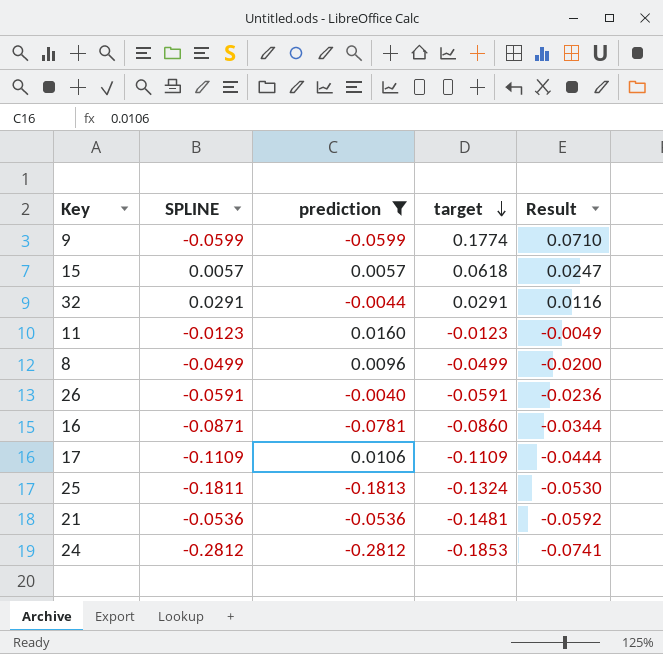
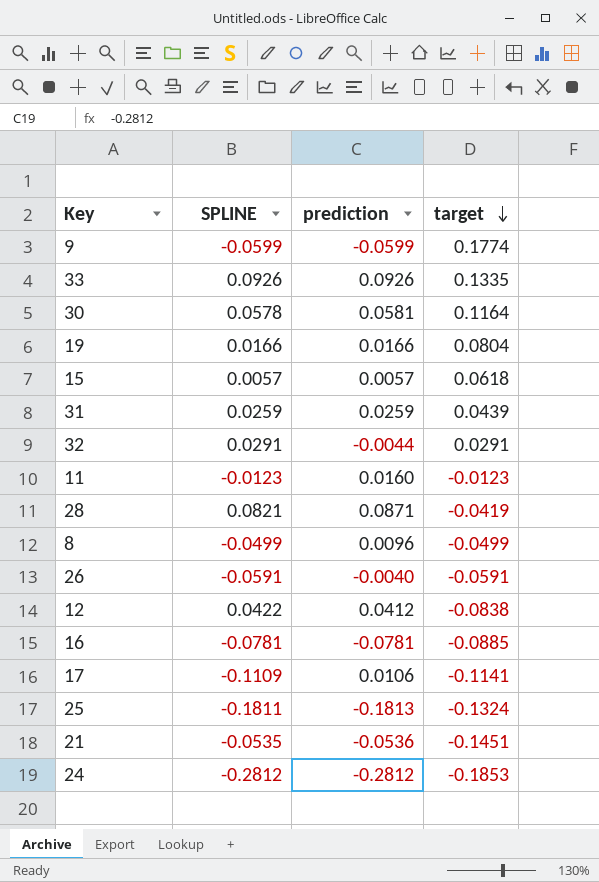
filter: prediction <= 0.0160 -> none
column Result | formula: [target] * 0.4 -> none
16 | SPLINE: -0.0871 -> -0.0781
16 | target: -0.0860 -> -0.0885
17 | target: -0.1109 -> -0.1141
21 | SPLINE: -0.0536 -> -0.0535
21 | target: -0.1481 -> -0.1451

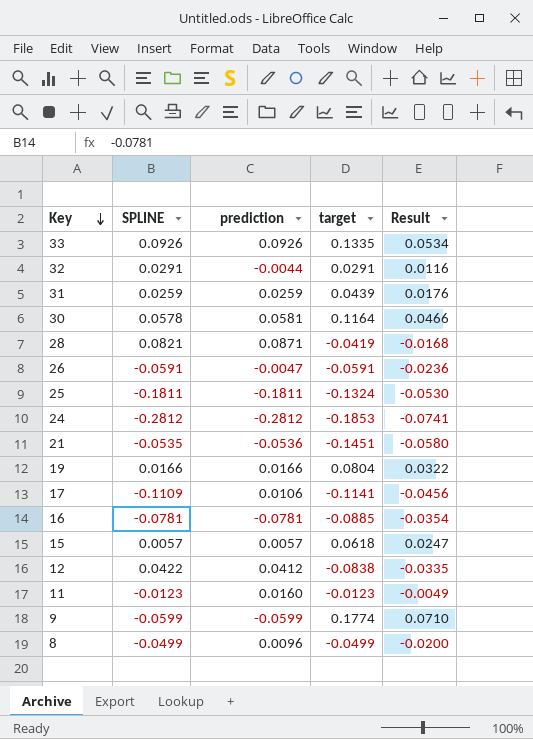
row order: target descending -> Key descending
column Result | formula: none -> [target] * 0.4
26 | prediction: -0.0040 -> -0.0047
25 | prediction: -0.1813 -> -0.1811

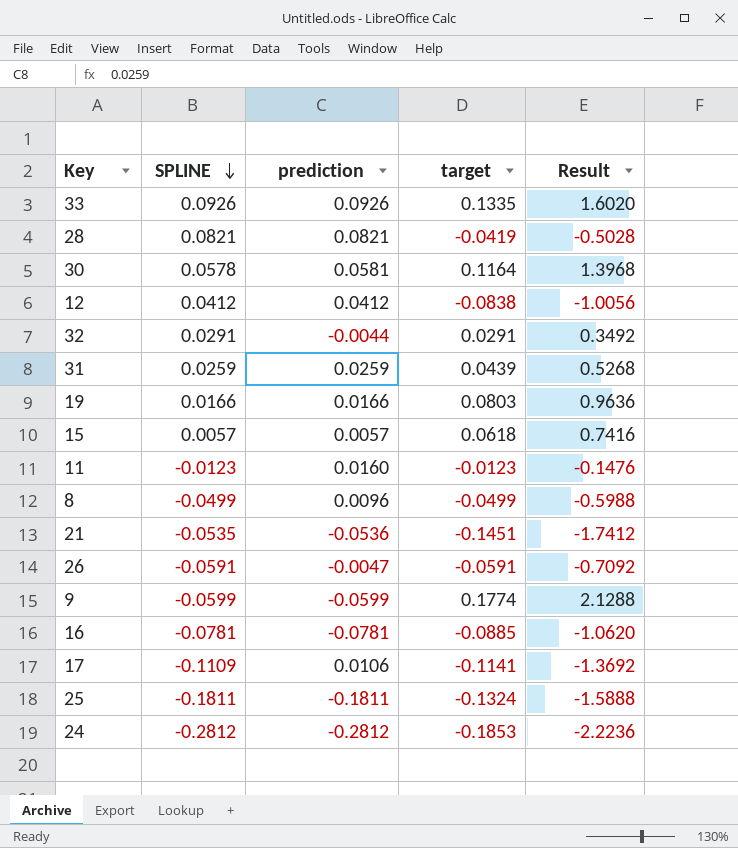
row order: Key descending -> SPLINE descending
column Result | formula: [target] * 0.4 -> [target] * 12
28 | prediction: 0.0871 -> 0.0821
12 | SPLINE: 0.0422 -> 0.0412
19 | target: 0.0804 -> 0.0803

